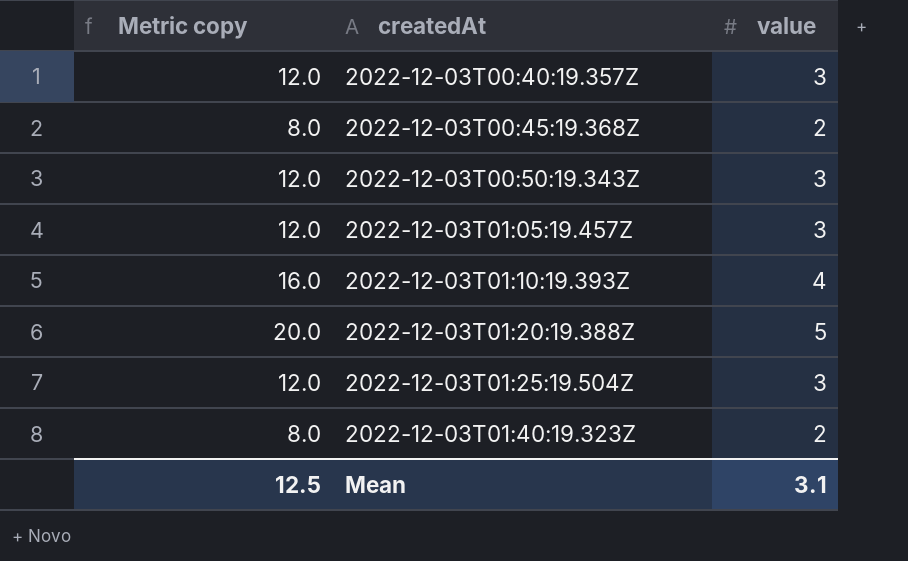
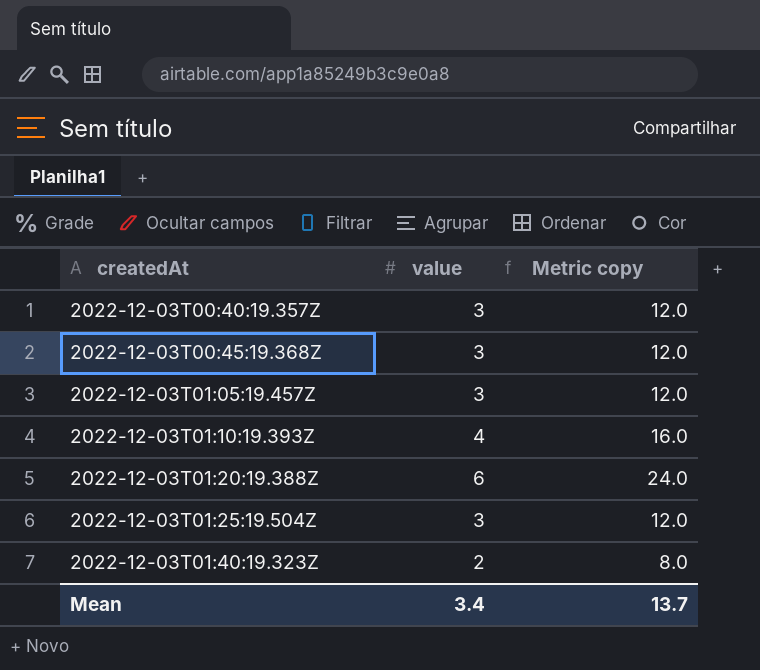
column Metric copy | position: 1 -> 3
row 2022-12-03T00:50:19.343Z: 12.0 | 3 -> none
2022-12-03T00:45:19.368Z | value: 2 -> 3
2022-12-03T00:45:19.368Z | Metric copy: 8.0 -> 12.0
2022-12-03T01:20:19.388Z | value: 5 -> 6
2022-12-03T01:20:19.388Z | Metric copy: 20.0 -> 24.0
Mean | value: 3.1 -> 3.4
Mean | Metric copy: 12.5 -> 13.7

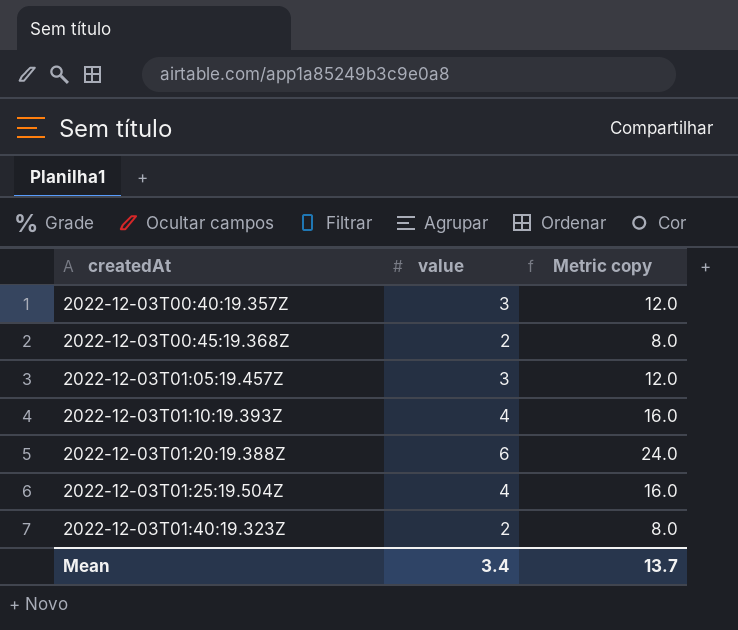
2022-12-03T00:45:19.368Z | value: 3 -> 2
2022-12-03T00:45:19.368Z | Metric copy: 12.0 -> 8.0
2022-12-03T01:25:19.504Z | value: 3 -> 4
2022-12-03T01:25:19.504Z | Metric copy: 12.0 -> 16.0

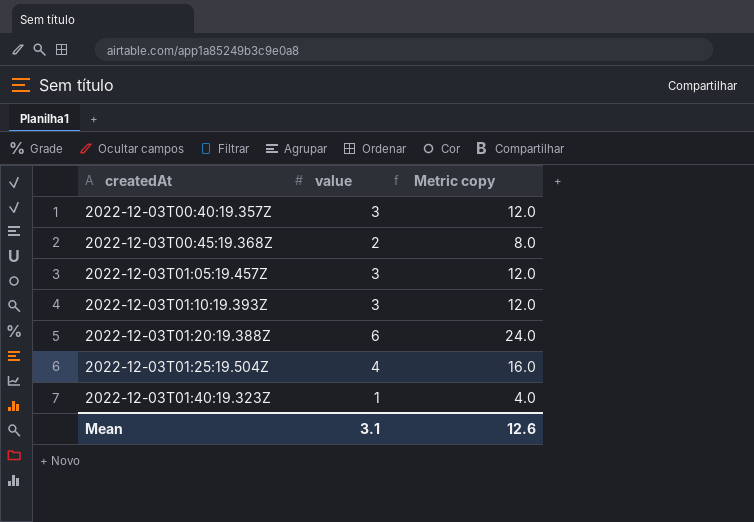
2022-12-03T01:10:19.393Z | value: 4 -> 3
2022-12-03T01:10:19.393Z | Metric copy: 16.0 -> 12.0
2022-12-03T01:40:19.323Z | value: 2 -> 1
2022-12-03T01:40:19.323Z | Metric copy: 8.0 -> 4.0
Mean | value: 3.4 -> 3.1
Mean | Metric copy: 13.7 -> 12.6

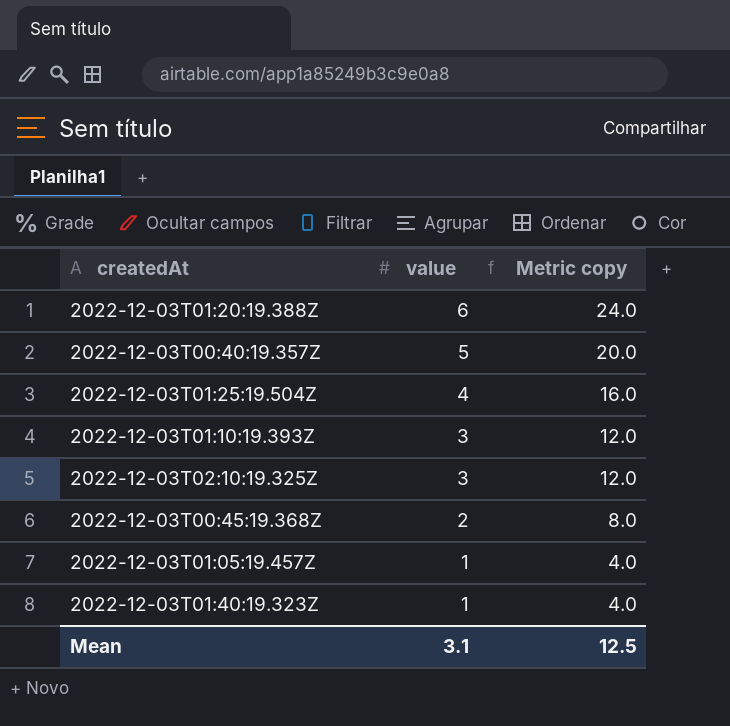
row order: createdAt ascending -> value descending
2022-12-03T00:40:19.357Z | value: 3 -> 5
2022-12-03T00:40:19.357Z | Metric copy: 12.0 -> 20.0
row 2022-12-03T02:10:19.325Z: none -> 3 | 12.0
2022-12-03T01:05:19.457Z | value: 3 -> 1
2022-12-03T01:05:19.457Z | Metric copy: 12.0 -> 4.0
Mean | Metric copy: 12.6 -> 12.5

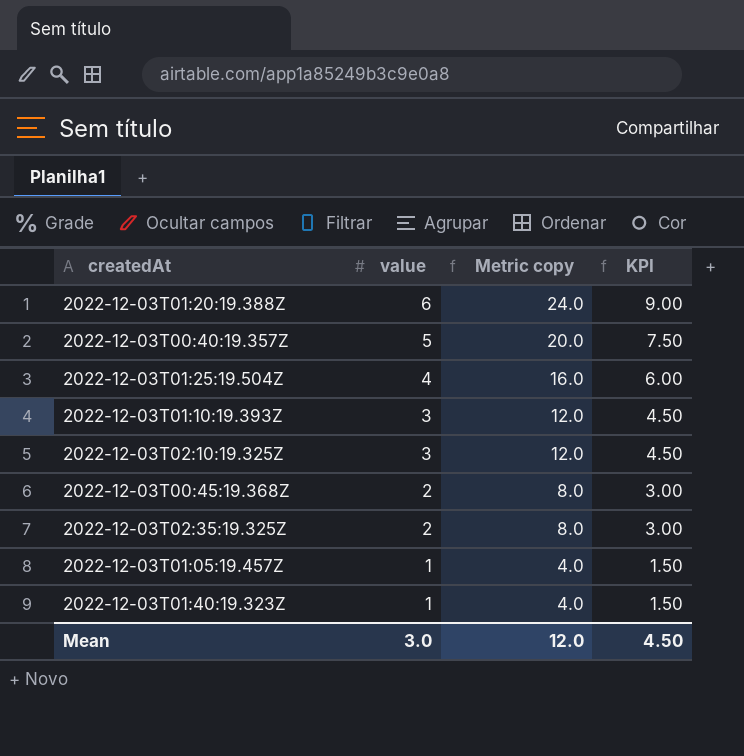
column KPI | formula: none -> [value] * 1.5
row 2022-12-03T02:35:19.325Z: none -> 2 | 8.0 | 3.00
Mean | value: 3.1 -> 3.0
Mean | Metric copy: 12.5 -> 12.0

